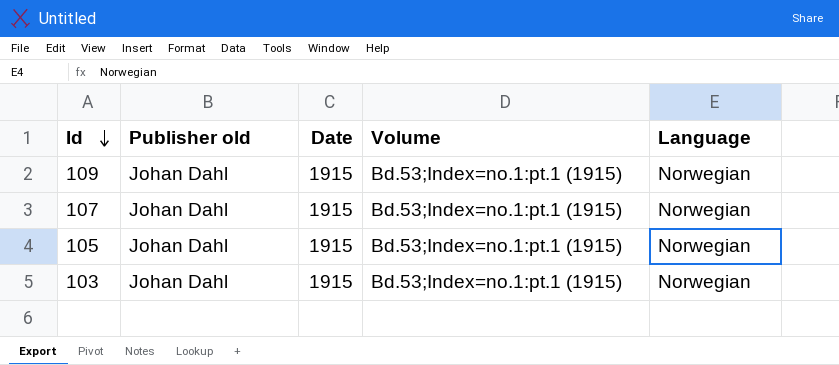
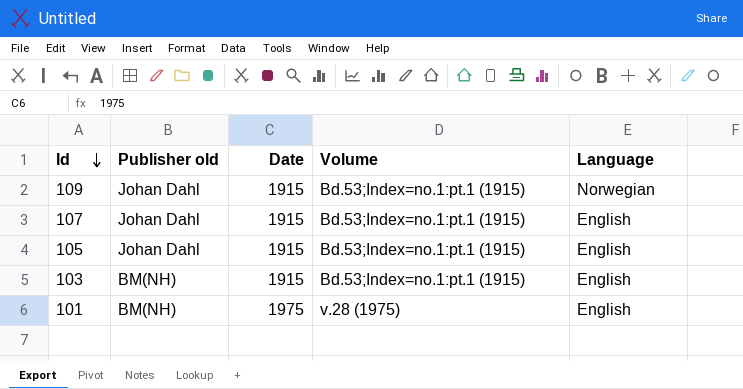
107 | Language: Norwegian -> English
105 | Language: Norwegian -> English
103 | Publisher old: Johan Dahl -> BM(NH)
103 | Language: Norwegian -> English
row 101: none -> BM(NH) | 1975 | v.28 (1975) | English

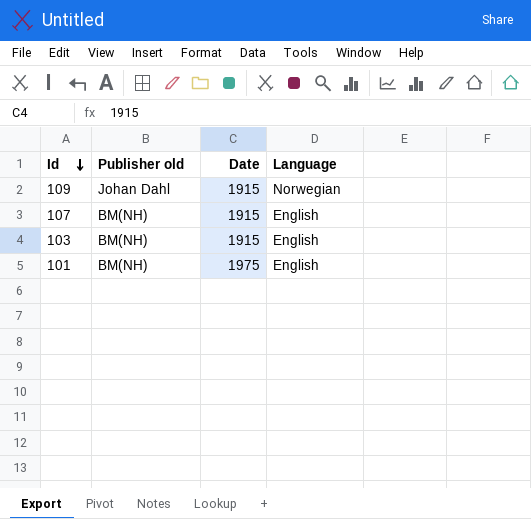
column Volume | position: 4 -> none
row 105: Johan Dahl | 1915 | Bd.53;Index=no.1:pt.1 (1915) | English -> none
107 | Publisher old: Johan Dahl -> BM(NH)

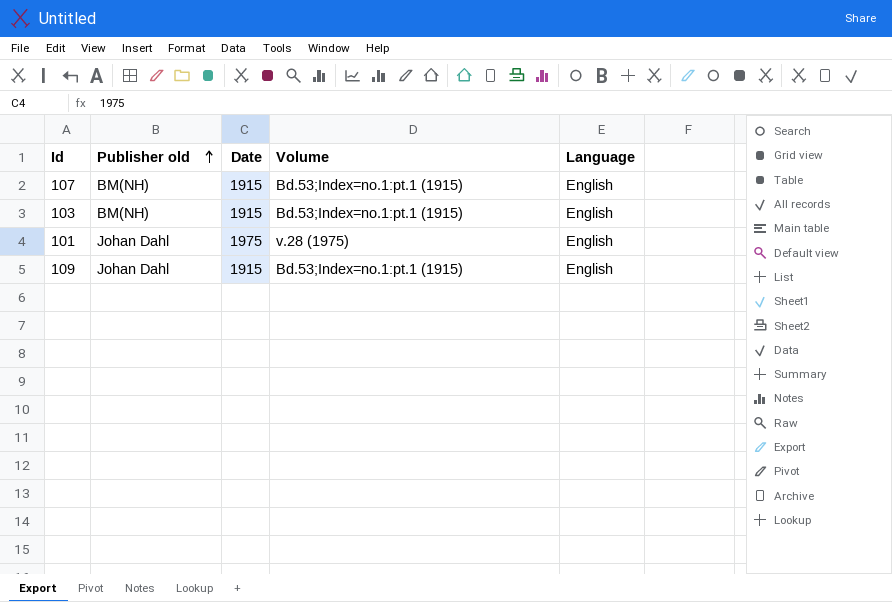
row order: Id descending -> Publisher old ascending
column Volume | position: none -> 4
101 | Publisher old: BM(NH) -> Johan Dahl
109 | Language: Norwegian -> English

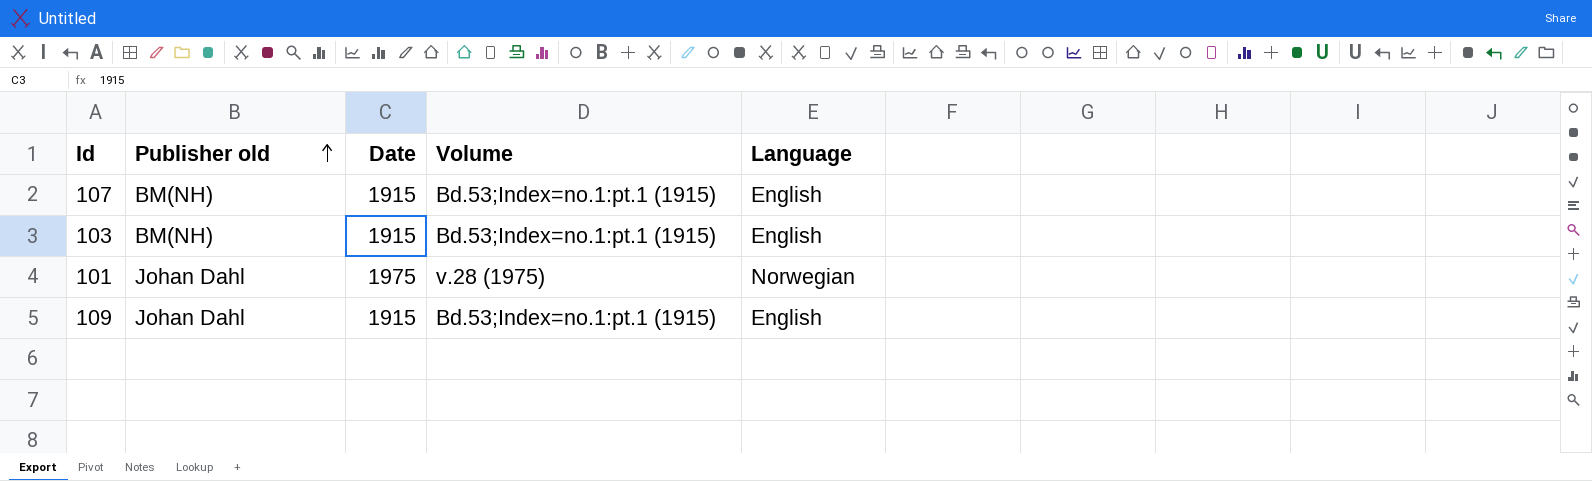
101 | Language: English -> Norwegian

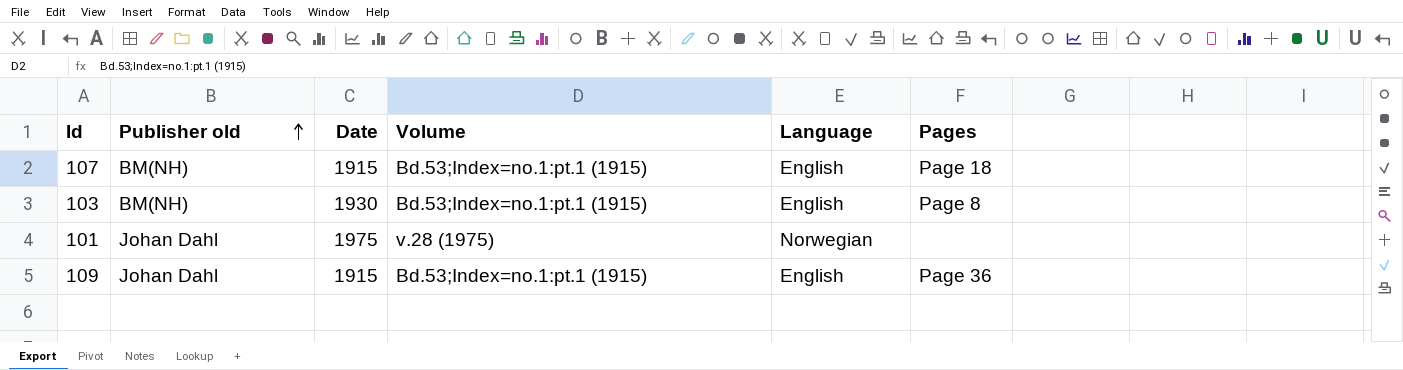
column Pages | position: none -> 6
103 | Date: 1915 -> 1930

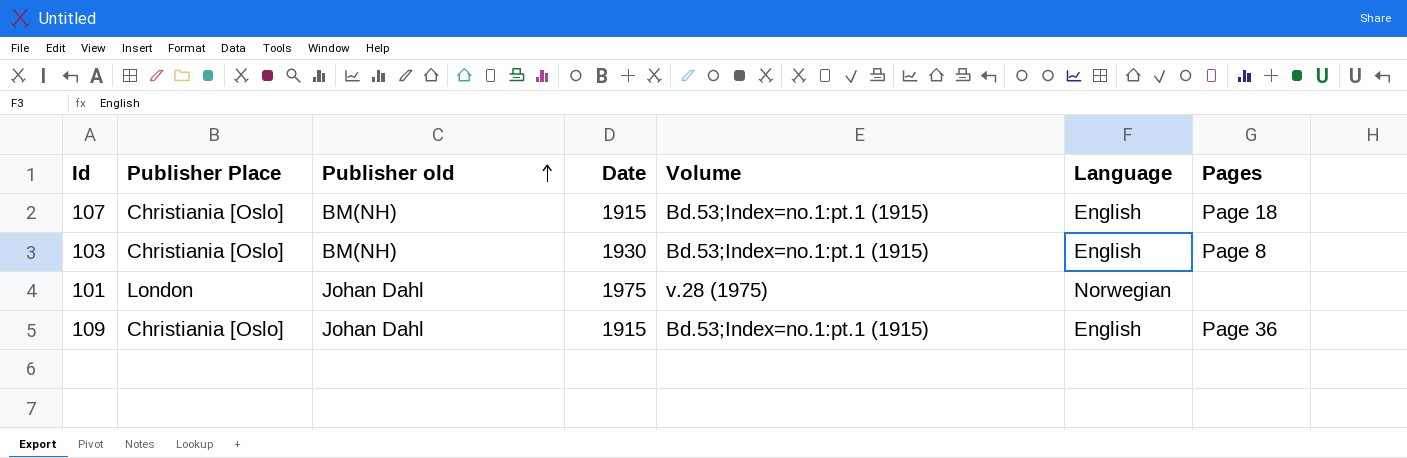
column Publisher Place | position: none -> 2

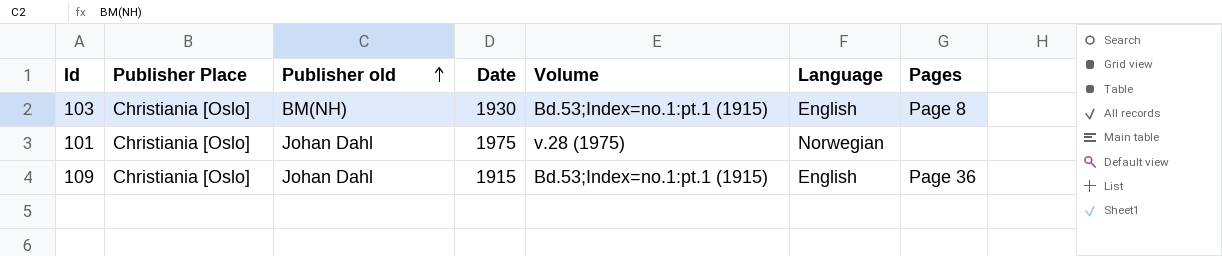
row 107: Christiania [Oslo] | BM(NH) | 1915 | Bd.53;Index=no.1:pt.1 (1915) | English | Page 18 -> none
101 | Publisher Place: London -> Christiania [Oslo]

